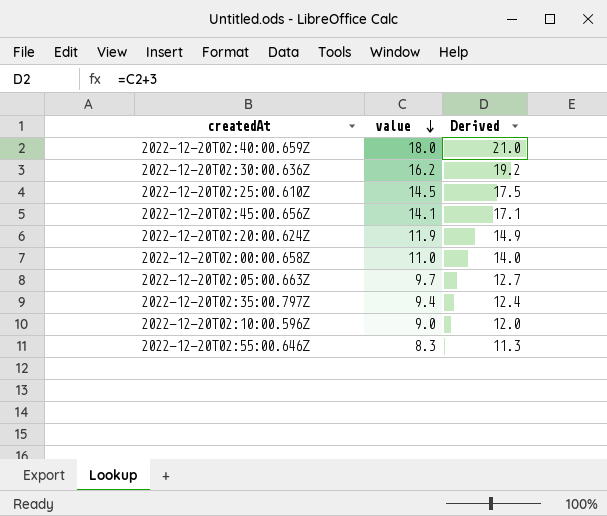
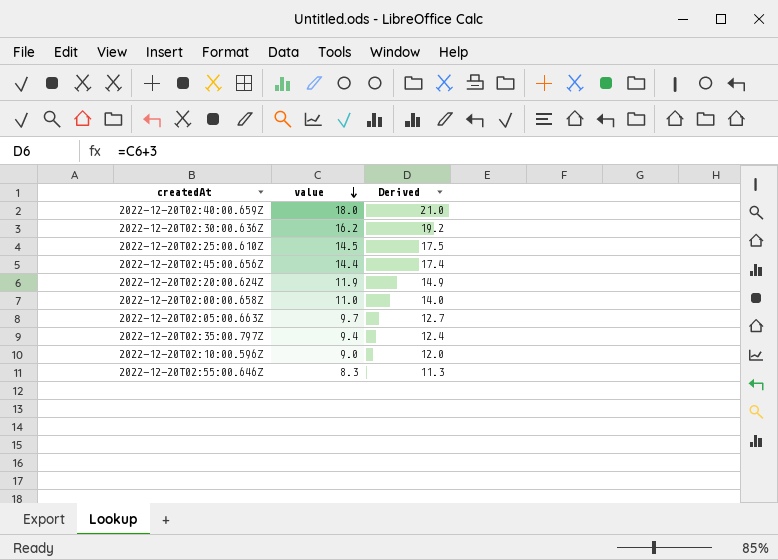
2022-12-20T02:45:00.656Z | value: 14.1 -> 14.4
2022-12-20T02:45:00.656Z | Derived: 17.1 -> 17.4

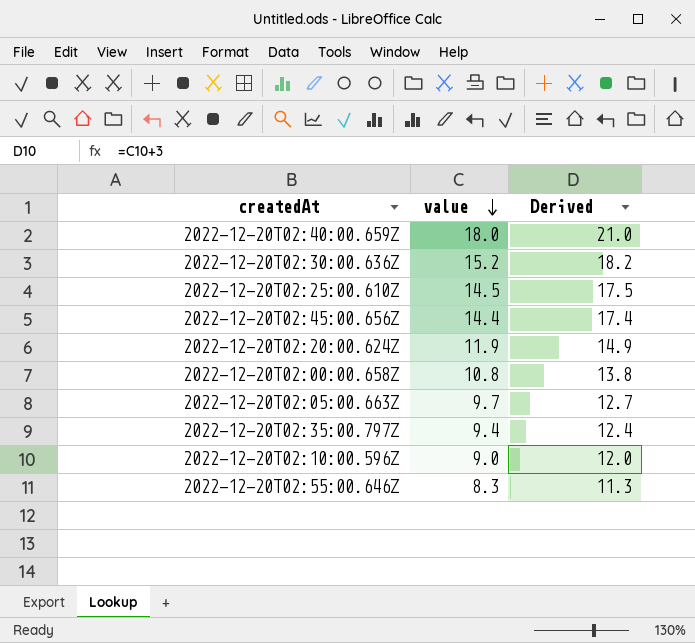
2022-12-20T02:30:00.636Z | value: 16.2 -> 15.2
2022-12-20T02:30:00.636Z | Derived: 19.2 -> 18.2
2022-12-20T02:00:00.658Z | value: 11.0 -> 10.8
2022-12-20T02:00:00.658Z | Derived: 14.0 -> 13.8

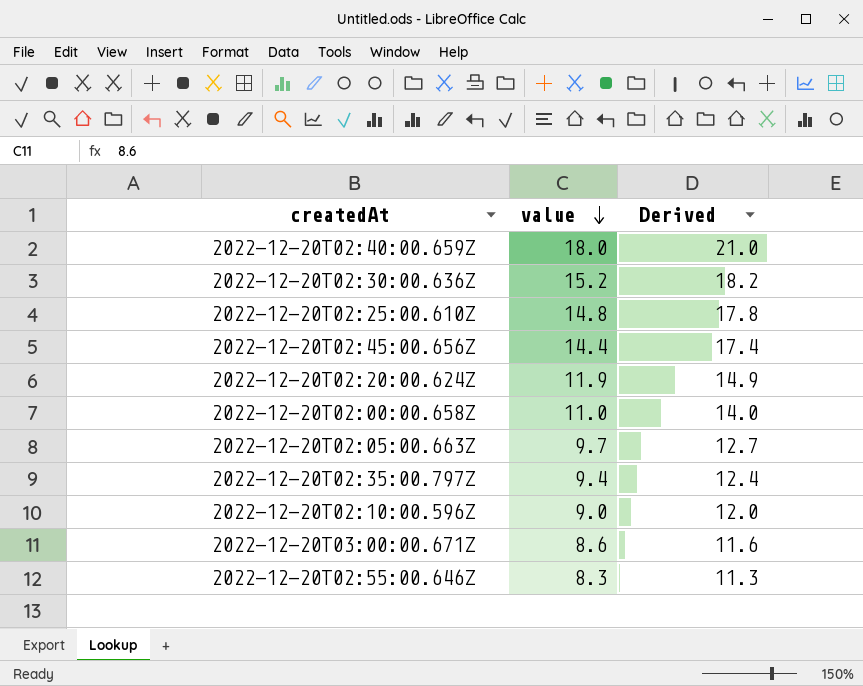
2022-12-20T02:25:00.610Z | value: 14.5 -> 14.8
2022-12-20T02:25:00.610Z | Derived: 17.5 -> 17.8
2022-12-20T02:00:00.658Z | value: 10.8 -> 11.0
2022-12-20T02:00:00.658Z | Derived: 13.8 -> 14.0
row 2022-12-20T03:00:00.671Z: none -> 8.6 | 11.6

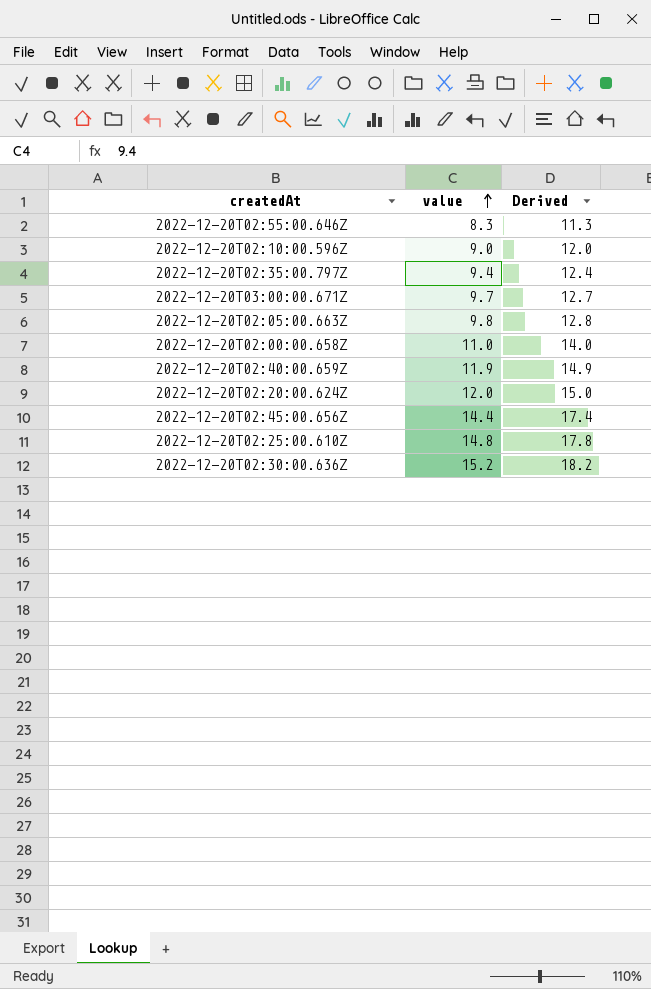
row order: value descending -> value ascending
2022-12-20T03:00:00.671Z | value: 8.6 -> 9.7
2022-12-20T03:00:00.671Z | Derived: 11.6 -> 12.7
2022-12-20T02:05:00.663Z | value: 9.7 -> 9.8
2022-12-20T02:05:00.663Z | Derived: 12.7 -> 12.8
2022-12-20T02:40:00.659Z | value: 18.0 -> 11.9
2022-12-20T02:40:00.659Z | Derived: 21.0 -> 14.9
2022-12-20T02:20:00.624Z | value: 11.9 -> 12.0
2022-12-20T02:20:00.624Z | Derived: 14.9 -> 15.0

